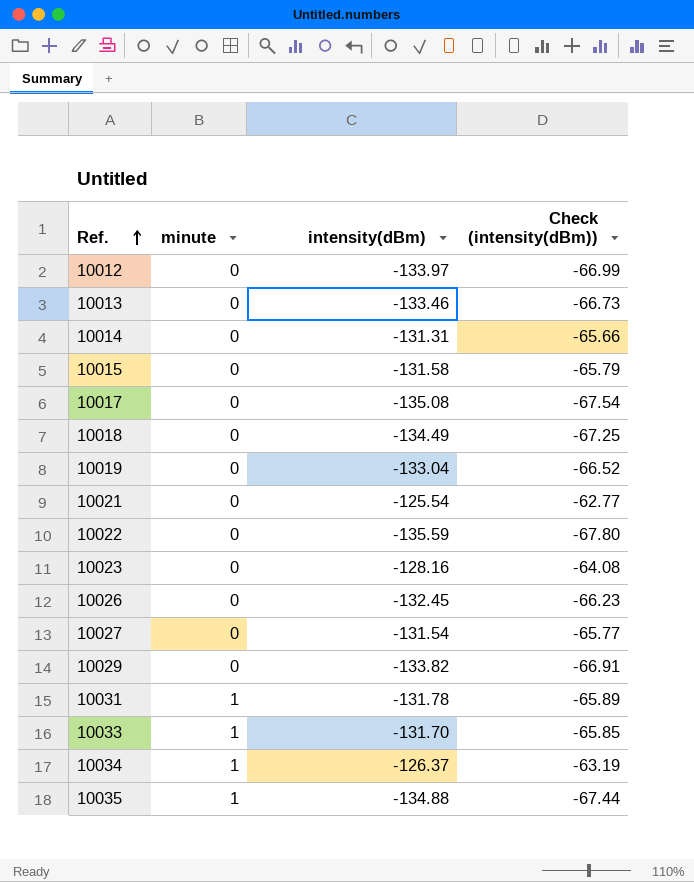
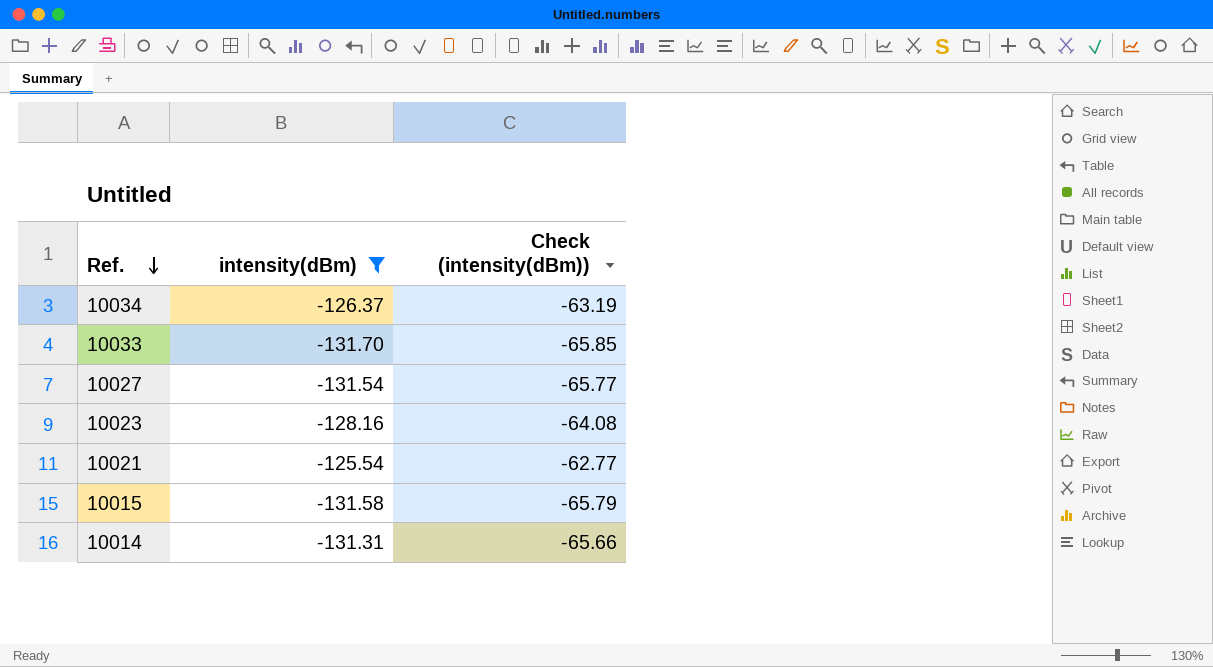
filter: none -> intensity(dBm) >= -131.70
row order: Ref. ascending -> Ref. descending
column minute | position: 2 -> none

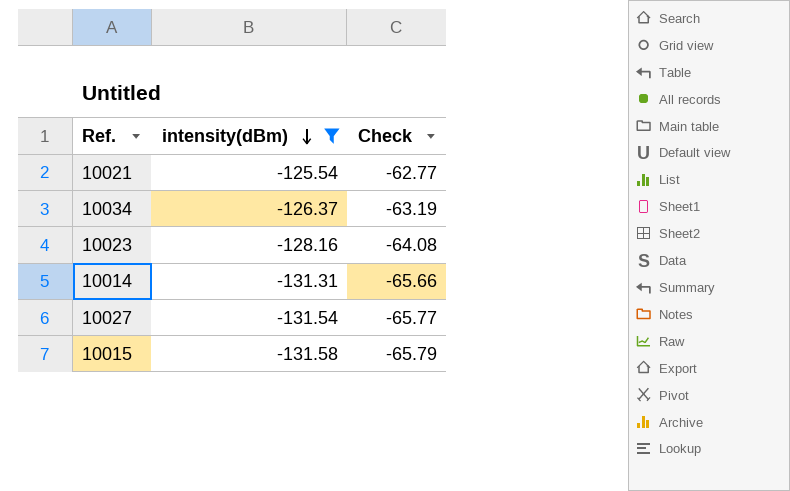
row order: Ref. descending -> intensity(dBm) descending
column name: Check (intensity(dBm)) -> Check
row 10033: -131.70 | -65.85 -> none

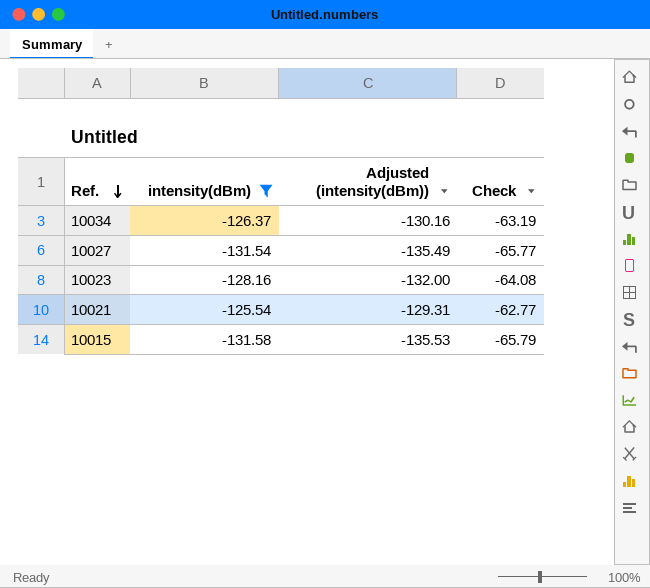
row order: intensity(dBm) descending -> Ref. descending
column Adjusted (intensity(dBm)) | formula: none -> [intensity(dBm)] * 1.03
row 10014: -131.31 | -65.66 -> none

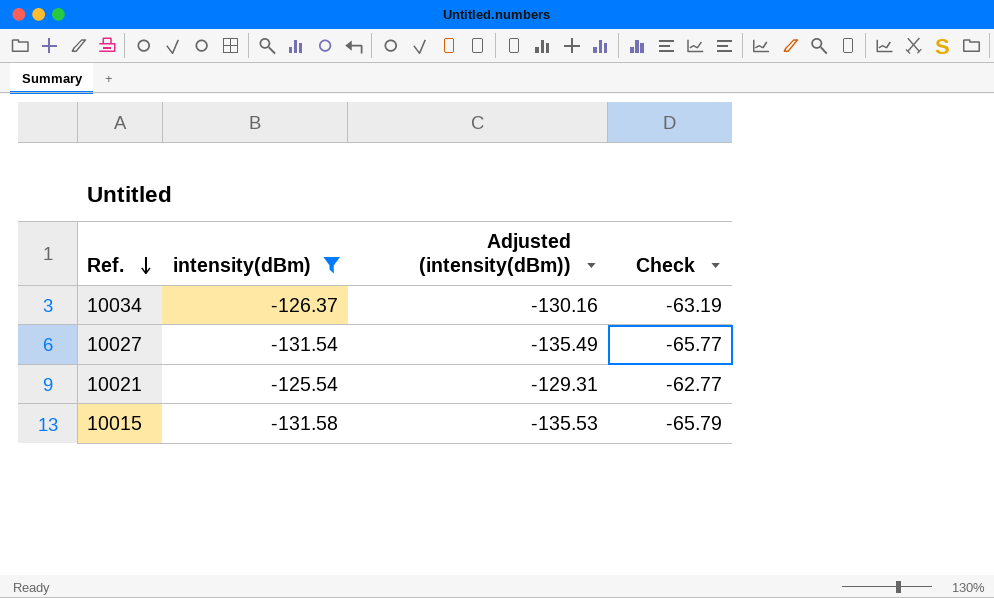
row 10023: -128.16 | -132.00 | -64.08 -> none

